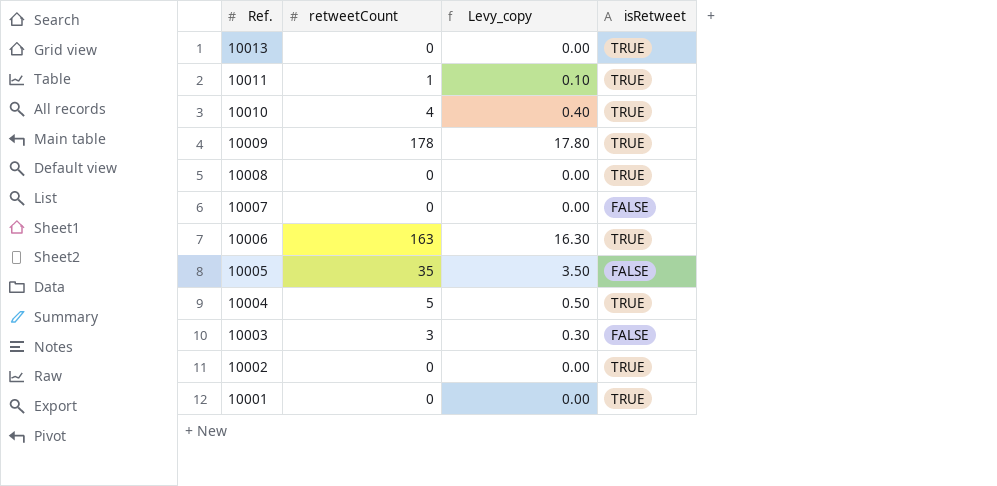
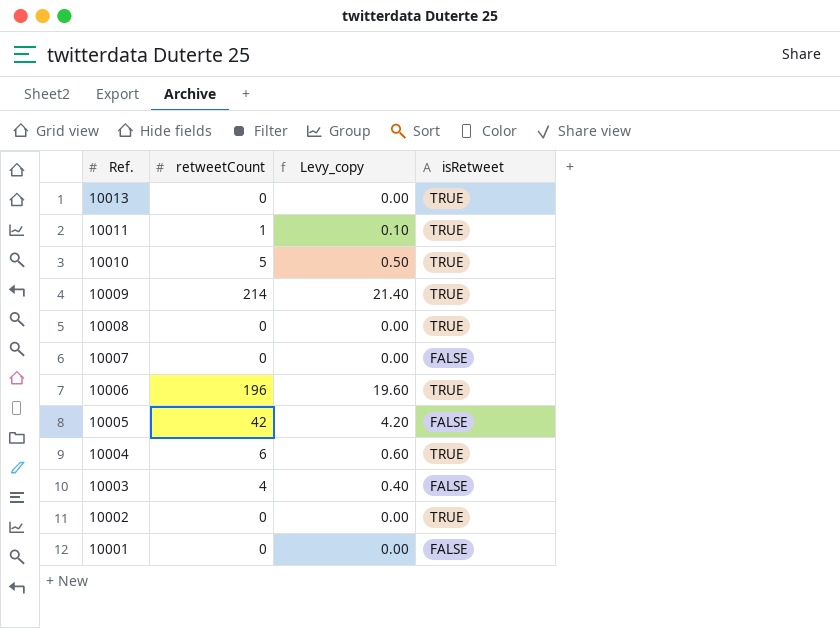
10010 | retweetCount: 4 -> 5
10010 | Levy_copy: 0.40 -> 0.50
10009 | retweetCount: 178 -> 214
10009 | Levy_copy: 17.80 -> 21.40
10006 | retweetCount: 163 -> 196
10006 | Levy_copy: 16.30 -> 19.60
10005 | retweetCount: 35 -> 42
10005 | Levy_copy: 3.50 -> 4.20
10004 | retweetCount: 5 -> 6
10004 | Levy_copy: 0.50 -> 0.60
10003 | retweetCount: 3 -> 4
10003 | Levy_copy: 0.30 -> 0.40
10001 | isRetweet: TRUE -> FALSE

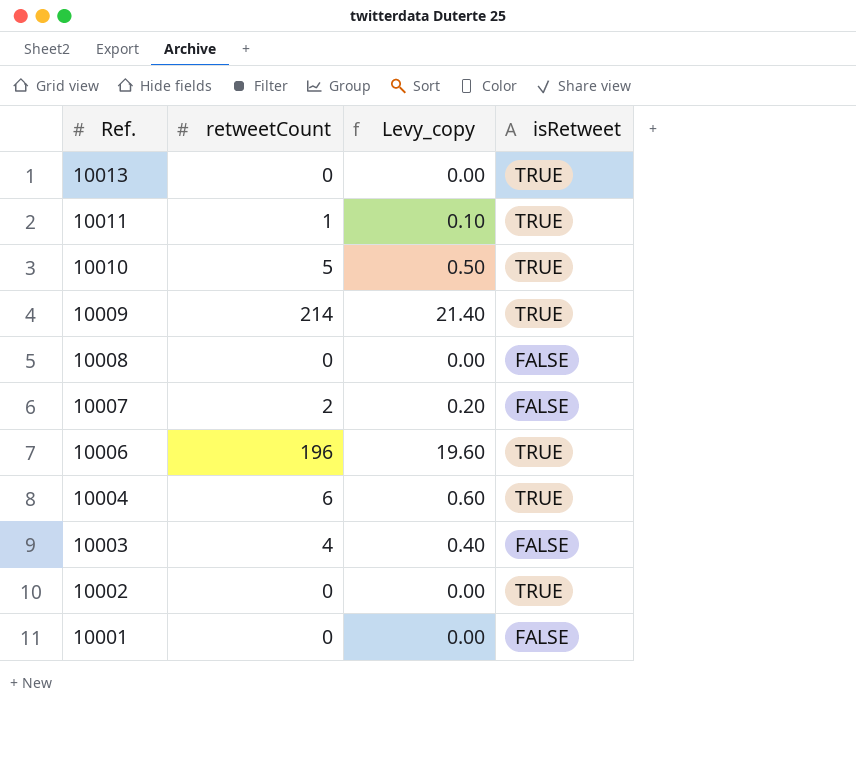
row 10005: 42 | 4.20 | FALSE -> none
10008 | isRetweet: TRUE -> FALSE
10007 | retweetCount: 0 -> 2
10007 | Levy_copy: 0.00 -> 0.20

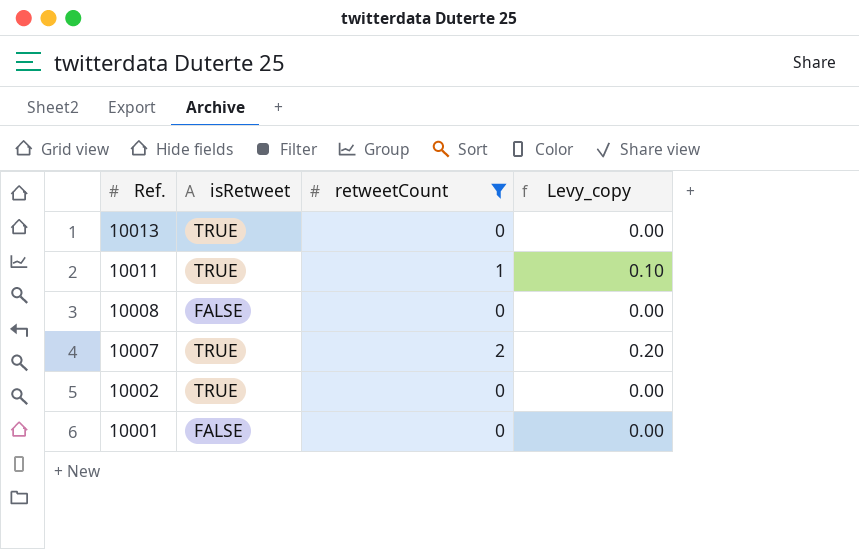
filter: none -> retweetCount <= 2
column isRetweet | position: 4 -> 2
10007 | isRetweet: FALSE -> TRUE

